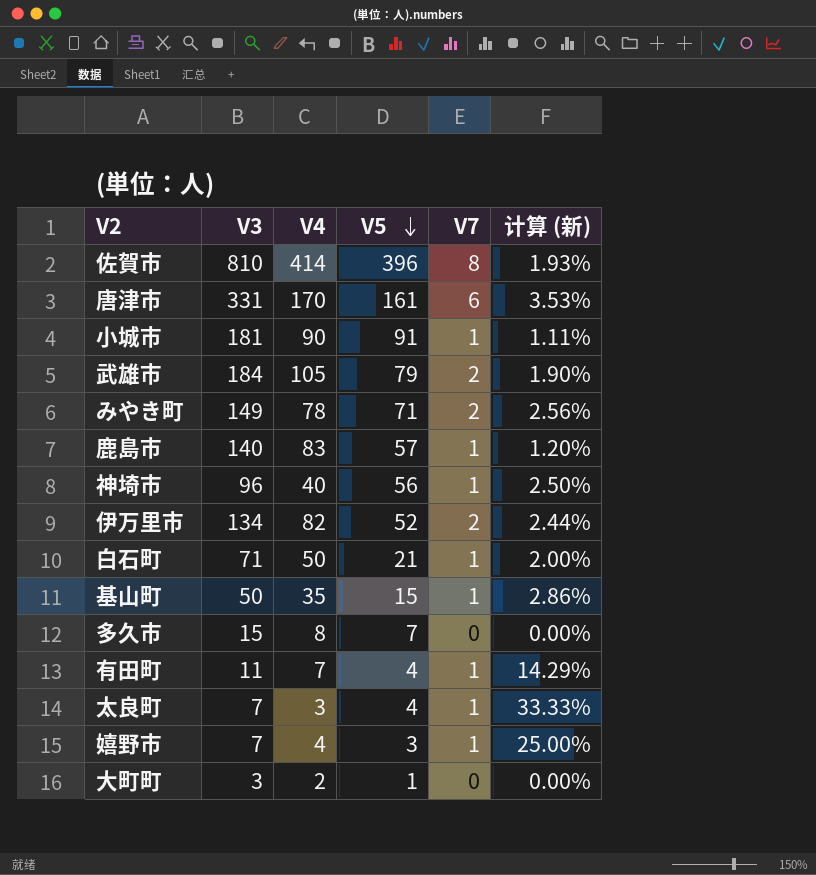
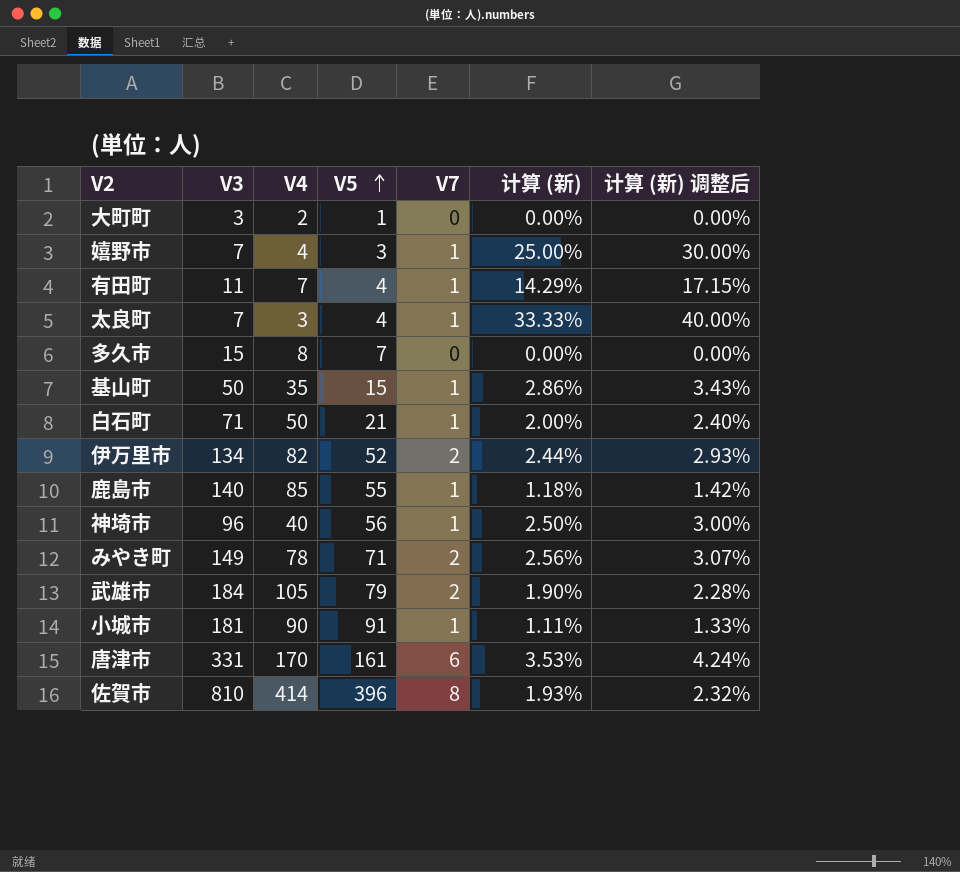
row order: V5 descending -> V5 ascending
column 计算 (新) 调整后 | formula: none -> [计算 (新)] * 1.2
鹿島市 | V4: 83 -> 85
鹿島市 | V5: 57 -> 55
鹿島市 | 计算 (新): 1.20% -> 1.18%

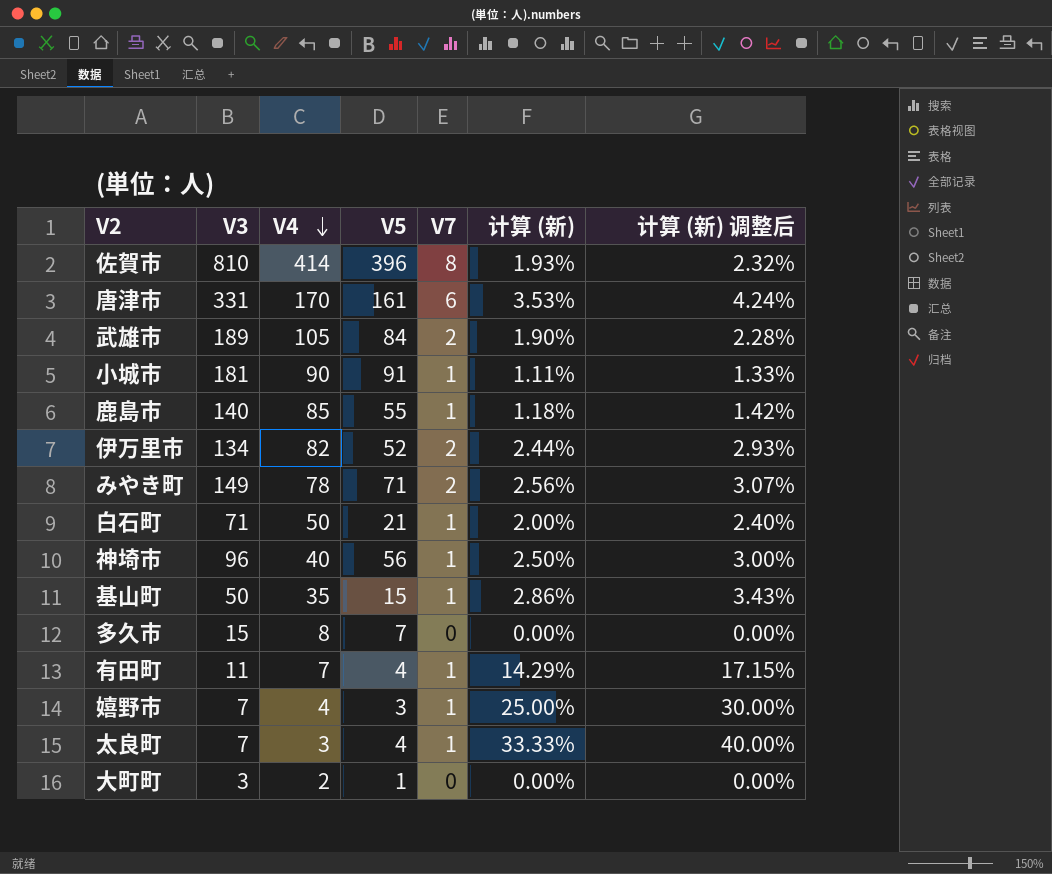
row order: V5 ascending -> V4 descending
武雄市 | V3: 184 -> 189
武雄市 | V5: 79 -> 84

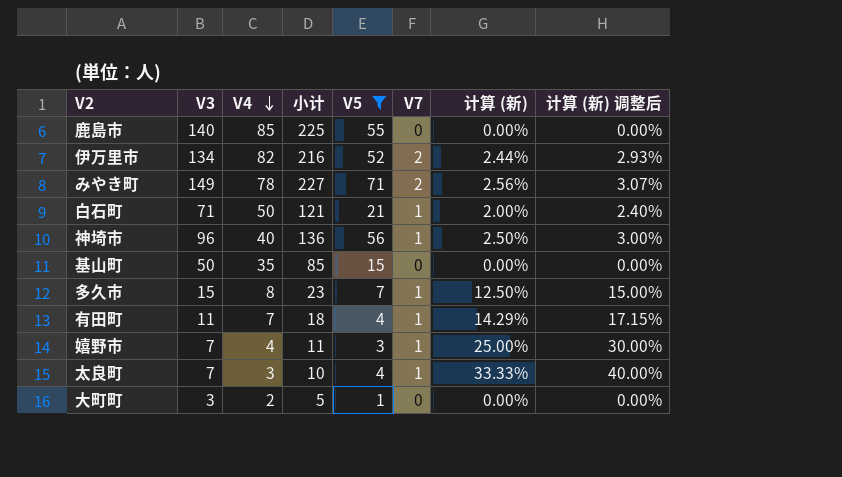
filter: none -> V5 <= 71
column 小计 | formula: none -> [V3] + [V4]
鹿島市 | V7: 1 -> 0
鹿島市 | 计算 (新): 1.18% -> 0.00%
鹿島市 | 计算 (新) 调整后: 1.42% -> 0.00%
基山町 | V7: 1 -> 0
基山町 | 计算 (新): 2.86% -> 0.00%
基山町 | 计算 (新) 调整后: 3.43% -> 0.00%
多久市 | V7: 0 -> 1
多久市 | 计算 (新): 0.00% -> 12.50%
多久市 | 计算 (新) 调整后: 0.00% -> 15.00%

